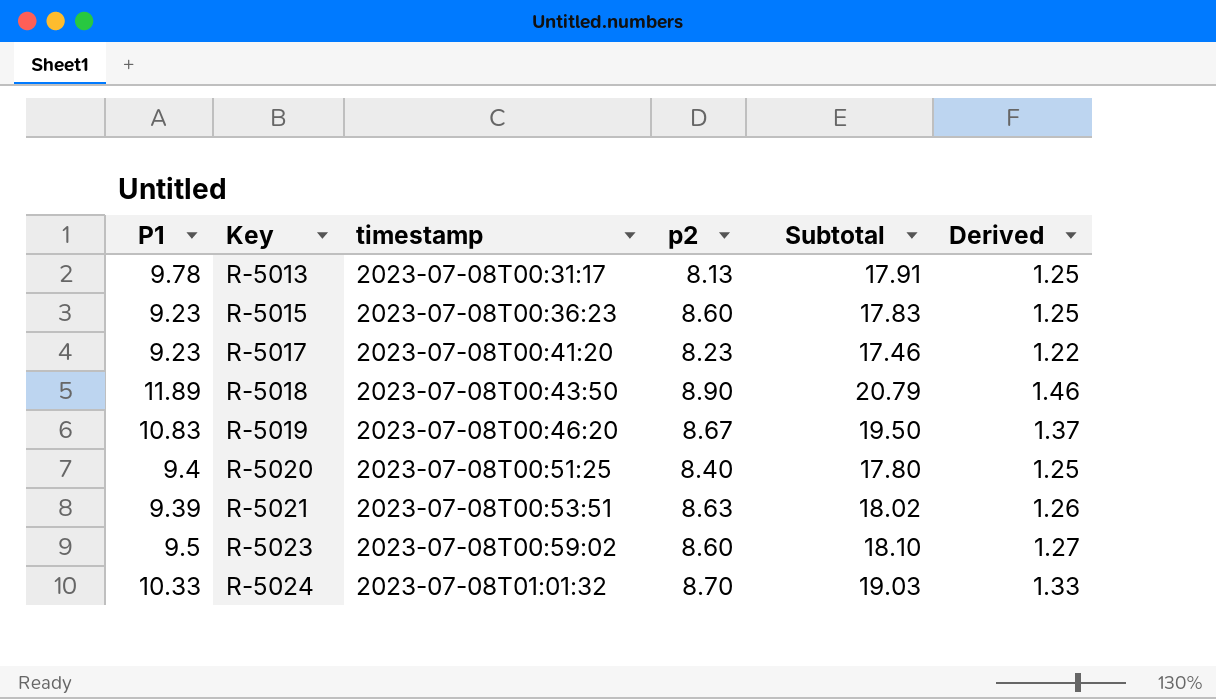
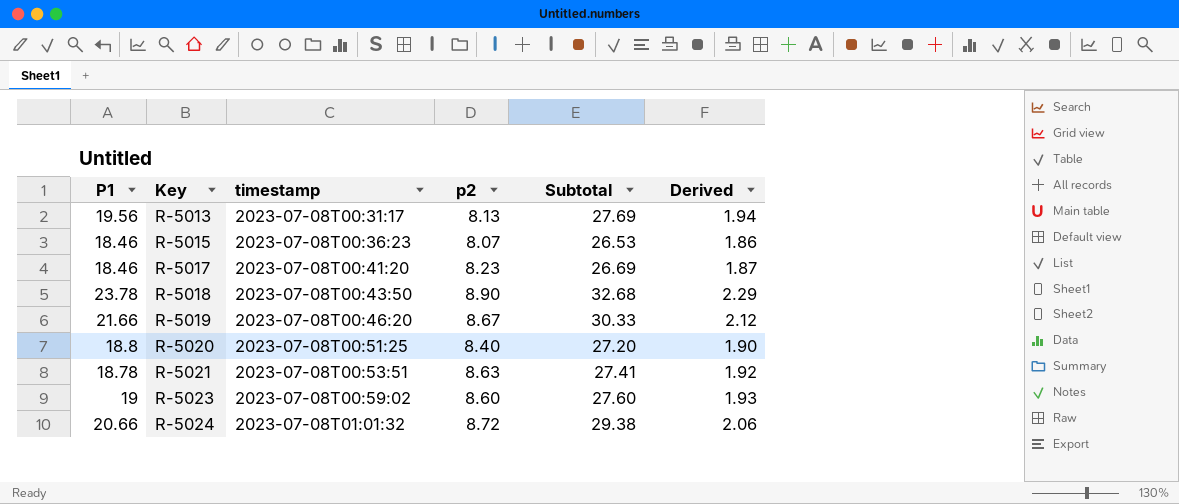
R-5013 | P1: 9.78 -> 19.56
R-5013 | Subtotal: 17.91 -> 27.69
R-5013 | Derived: 1.25 -> 1.94
R-5015 | P1: 9.23 -> 18.46
R-5015 | p2: 8.60 -> 8.07
R-5015 | Subtotal: 17.83 -> 26.53
R-5015 | Derived: 1.25 -> 1.86
R-5017 | P1: 9.23 -> 18.46
R-5017 | Subtotal: 17.46 -> 26.69
R-5017 | Derived: 1.22 -> 1.87
R-5018 | P1: 11.89 -> 23.78
R-5018 | Subtotal: 20.79 -> 32.68
R-5018 | Derived: 1.46 -> 2.29
R-5019 | P1: 10.83 -> 21.66
R-5019 | Subtotal: 19.50 -> 30.33
R-5019 | Derived: 1.37 -> 2.12
R-5020 | P1: 9.4 -> 18.8
R-5020 | Subtotal: 17.80 -> 27.20
R-5020 | Derived: 1.25 -> 1.90
R-5021 | P1: 9.39 -> 18.78
R-5021 | Subtotal: 18.02 -> 27.41
R-5021 | Derived: 1.26 -> 1.92
R-5023 | P1: 9.5 -> 19
R-5023 | Subtotal: 18.10 -> 27.60
R-5023 | Derived: 1.27 -> 1.93
R-5024 | P1: 10.33 -> 20.66
R-5024 | p2: 8.70 -> 8.72
R-5024 | Subtotal: 19.03 -> 29.38
R-5024 | Derived: 1.33 -> 2.06

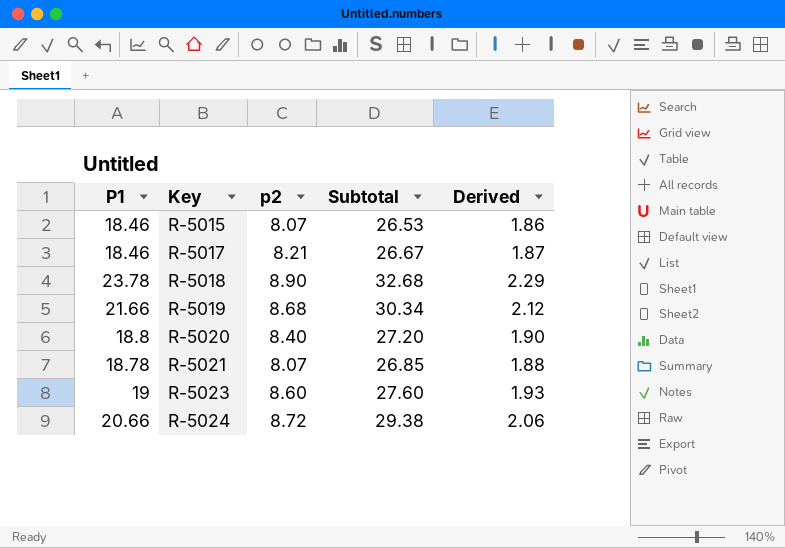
column timestamp | position: 3 -> none
row R-5013: 19.56 | 2023-07-08T00:31:17 | 8.13 | 27.69 | 1.94 -> none
R-5017 | p2: 8.23 -> 8.21
R-5017 | Subtotal: 26.69 -> 26.67
R-5019 | p2: 8.67 -> 8.68
R-5019 | Subtotal: 30.33 -> 30.34
R-5021 | p2: 8.63 -> 8.07
R-5021 | Subtotal: 27.41 -> 26.85
R-5021 | Derived: 1.92 -> 1.88

